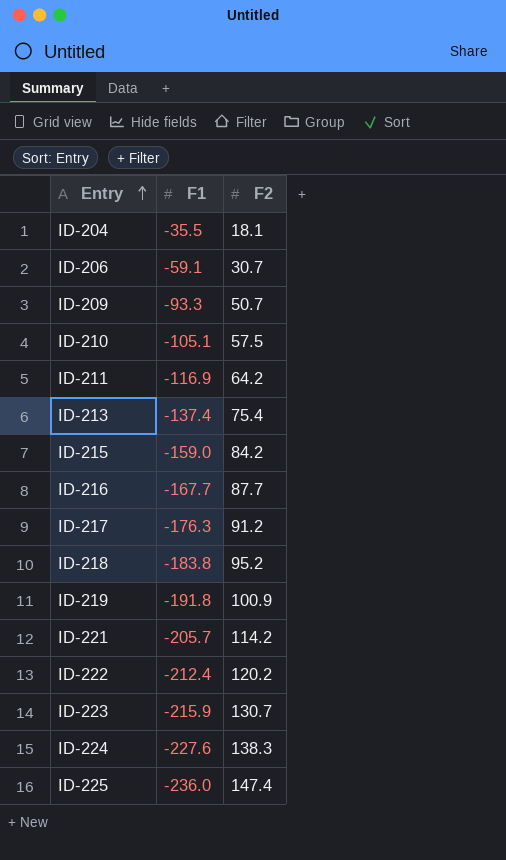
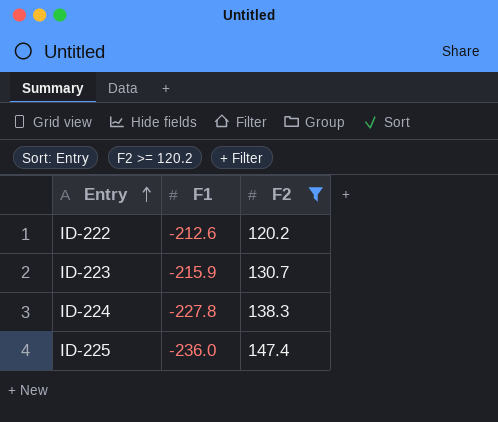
filter: none -> F2 >= 120.2
ID-222 | F1: -212.4 -> -212.6
ID-224 | F1: -227.6 -> -227.8

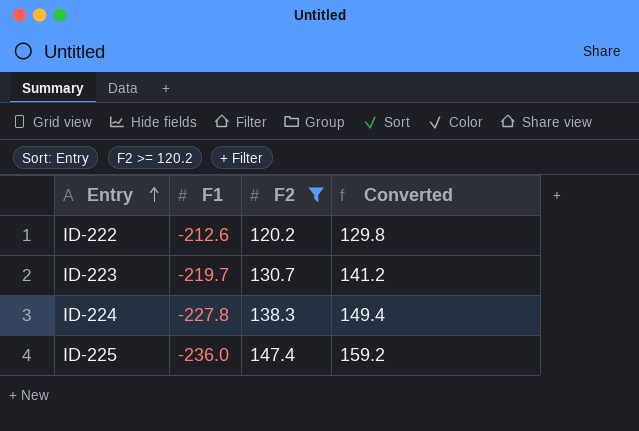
column Converted | formula: none -> [F2] * 1.08
ID-223 | F1: -215.9 -> -219.7

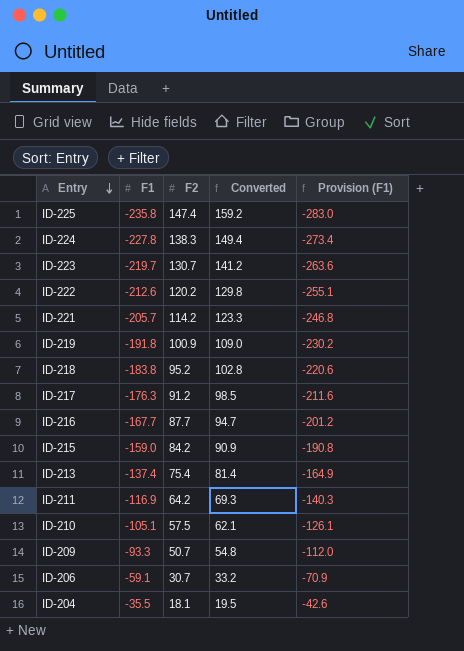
filter: F2 >= 120.2 -> none
row order: Entry ascending -> Entry descending
column Provision (F1) | formula: none -> [F1] * 1.2
ID-225 | F1: -236.0 -> -235.8

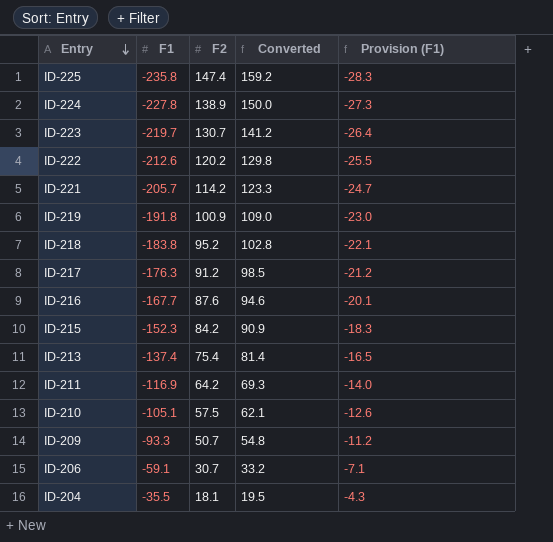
column Provision (F1) | formula: [F1] * 1.2 -> [F1] * 0.12
ID-224 | F2: 138.3 -> 138.9
ID-224 | Converted: 149.4 -> 150.0
ID-216 | F2: 87.7 -> 87.6
ID-216 | Converted: 94.7 -> 94.6
ID-215 | F1: -159.0 -> -152.3

